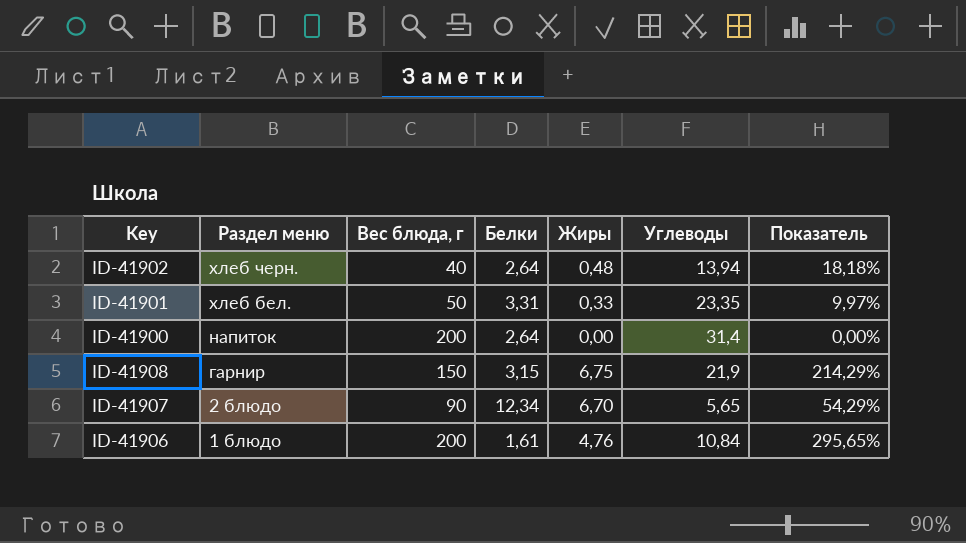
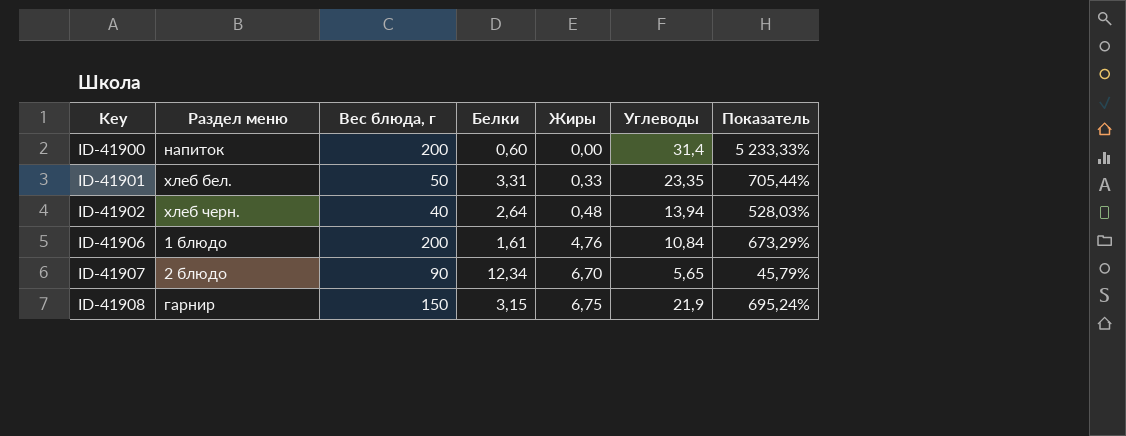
row order: Раздел меню descending -> Key ascending
column Показатель | formula: [Жиры] / [Белки] -> [Углеводы] / [Белки]
ID-41900 | Белки: 2,64 -> 0,60

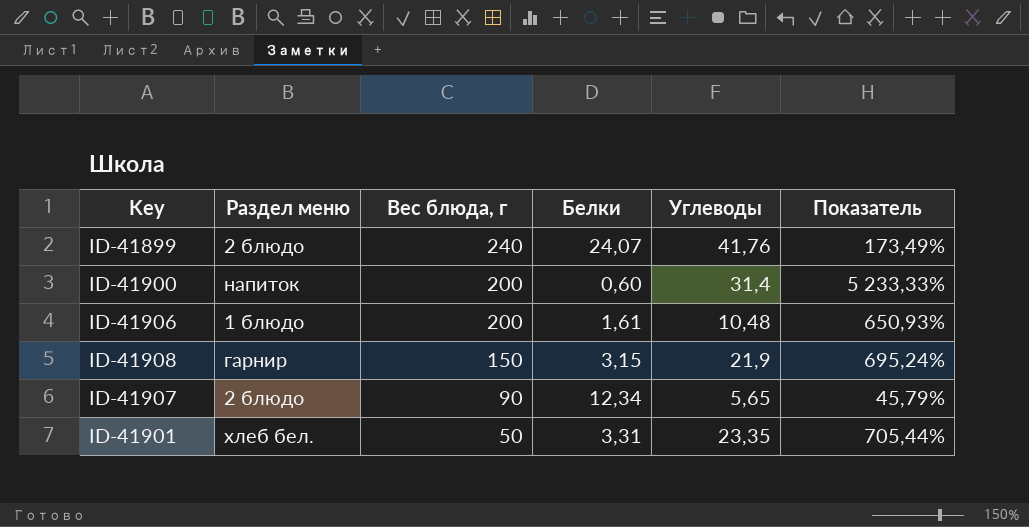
row order: Key ascending -> Вес блюда, г descending
column Жиры | position: 5 -> none
row ID-41902: хлеб черн. | 40 | 2,64 | 0,48 | 13,94 | 528,03% -> none
row ID-41899: none -> 2 блюдо | 240 | 24,07 | 41,76 | 173,49%
ID-41906 | Углеводы: 10,84 -> 10,48
ID-41906 | Показатель: 673,29% -> 650,93%

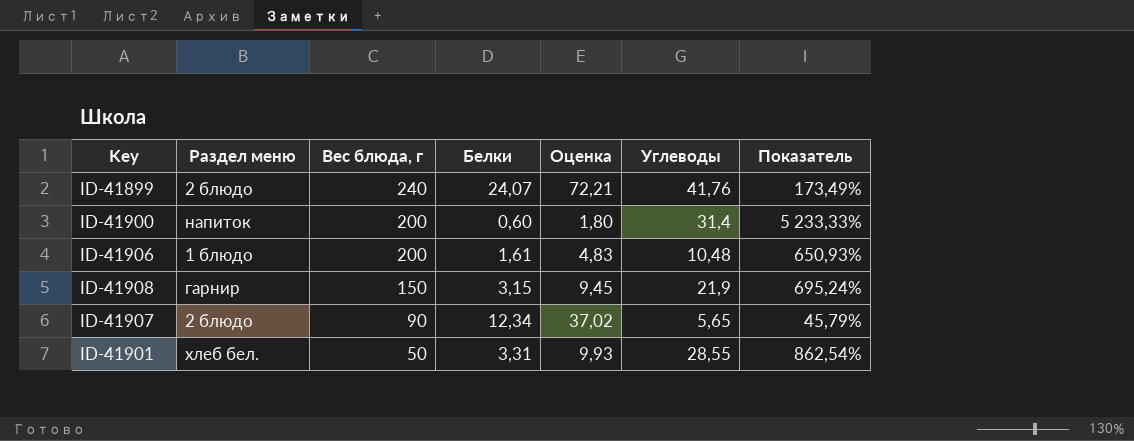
column Оценка | formula: none -> [Белки] * 3
ID-41901 | Углеводы: 23,35 -> 28,55
ID-41901 | Показатель: 705,44% -> 862,54%

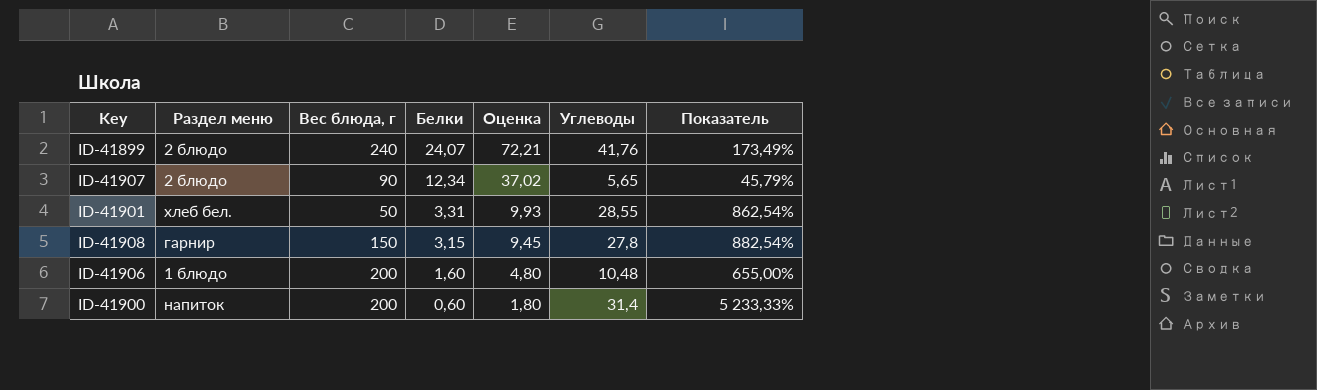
row order: Вес блюда, г descending -> Белки descending
ID-41908 | Углеводы: 21,9 -> 27,8
ID-41908 | Показатель: 695,24% -> 882,54%
ID-41906 | Белки: 1,61 -> 1,60
ID-41906 | Оценка: 4,83 -> 4,80
ID-41906 | Показатель: 650,93% -> 655,00%

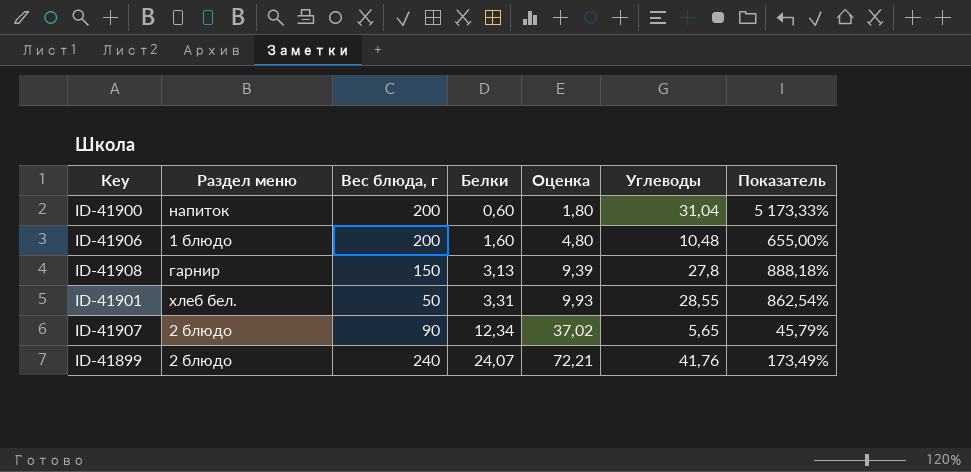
row order: Белки descending -> Белки ascending
ID-41900 | Углеводы: 31,4 -> 31,04
ID-41900 | Показатель: 5 233,33% -> 5 173,33%
ID-41908 | Белки: 3,15 -> 3,13
ID-41908 | Оценка: 9,45 -> 9,39
ID-41908 | Показатель: 882,54% -> 888,18%

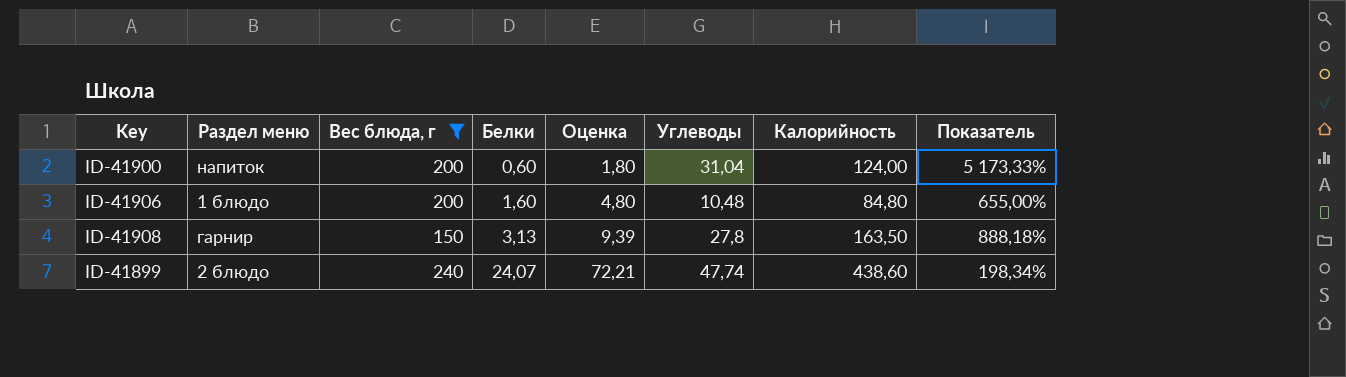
filter: none -> Вес блюда, г >= 150
column Калорийность | position: none -> 7
ID-41899 | Углеводы: 41,76 -> 47,74
ID-41899 | Показатель: 173,49% -> 198,34%

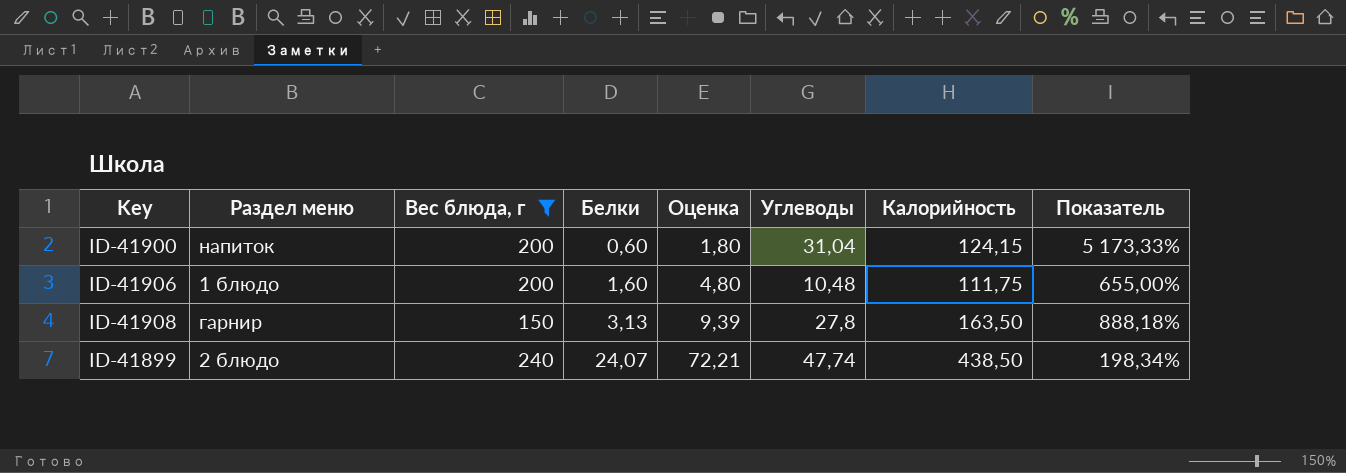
ID-41900 | Калорийность: 124,00 -> 124,15
ID-41906 | Калорийность: 84,80 -> 111,75
ID-41899 | Калорийность: 438,60 -> 438,50

